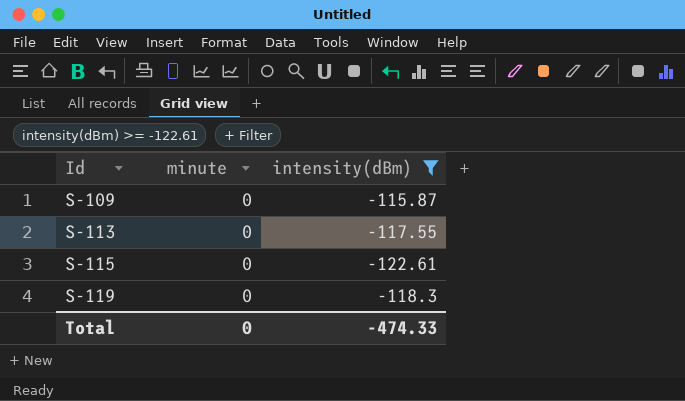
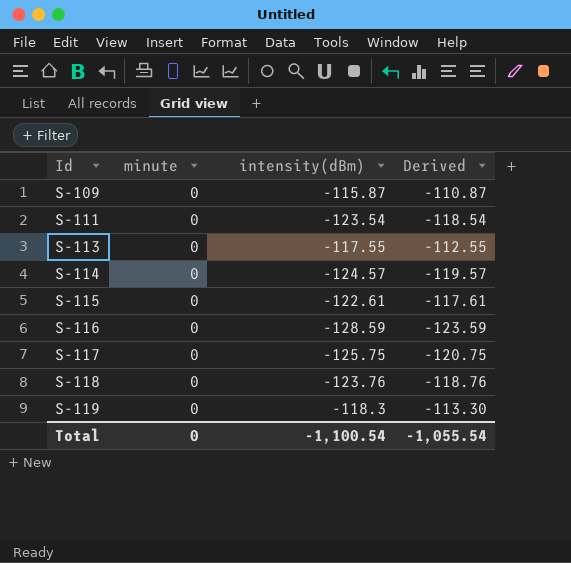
filter: intensity(dBm) >= -122.61 -> none
column Derived | formula: none -> [intensity(dBm)] + 5
Total | intensity(dBm): -474.33 -> -1,100.54

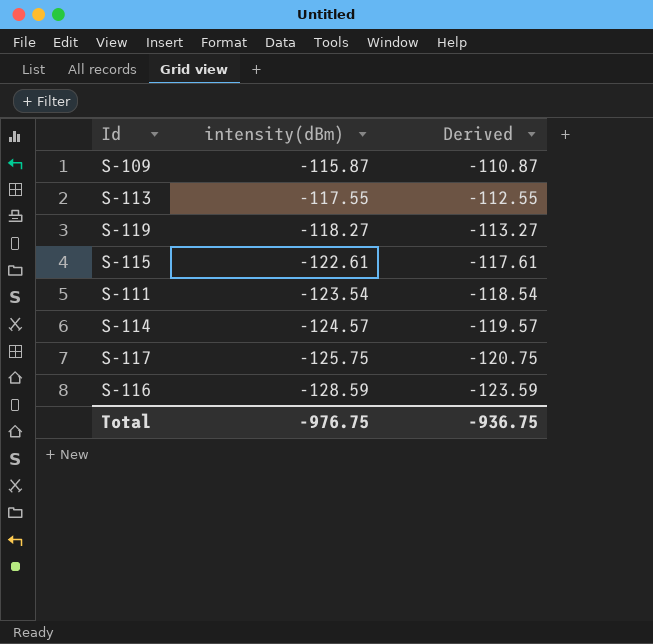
row order: Id ascending -> intensity(dBm) descending
column minute | position: 2 -> none
row S-118: 0 | -123.76 | -118.76 -> none
S-119 | intensity(dBm): -118.3 -> -118.27
S-119 | Derived: -113.30 -> -113.27
Total | intensity(dBm): -1,100.54 -> -976.75
Total | Derived: -1,055.54 -> -936.75

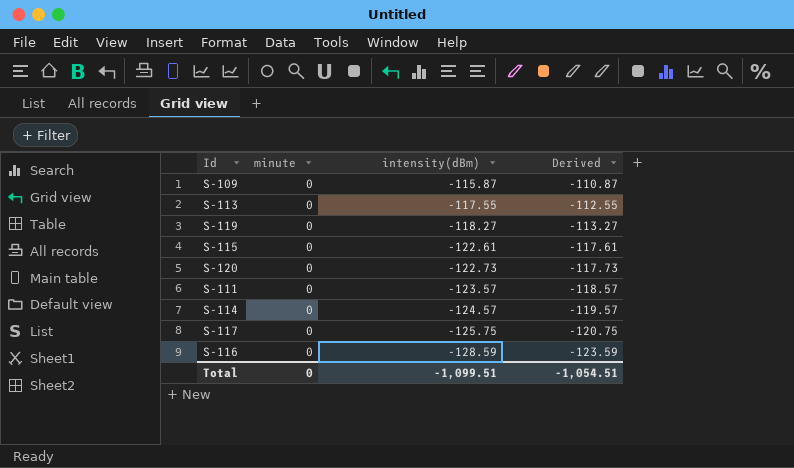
column minute | position: none -> 2
row S-120: none -> 0 | -122.73 | -117.73
S-111 | intensity(dBm): -123.54 -> -123.57
S-111 | Derived: -118.54 -> -118.57
Total | intensity(dBm): -976.75 -> -1,099.51
Total | Derived: -936.75 -> -1,054.51

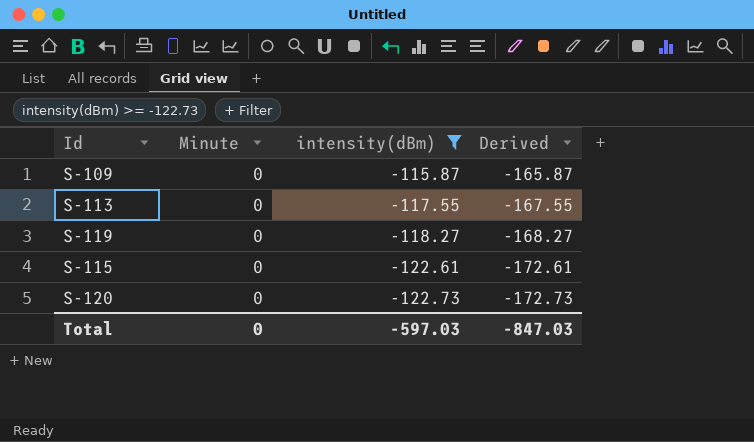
filter: none -> intensity(dBm) >= -122.73
column name: minute -> Minute
column Derived | formula: [intensity(dBm)] + 5 -> [intensity(dBm)] - 50
Total | intensity(dBm): -1,099.51 -> -597.03
Total | Derived: -1,054.51 -> -847.03

